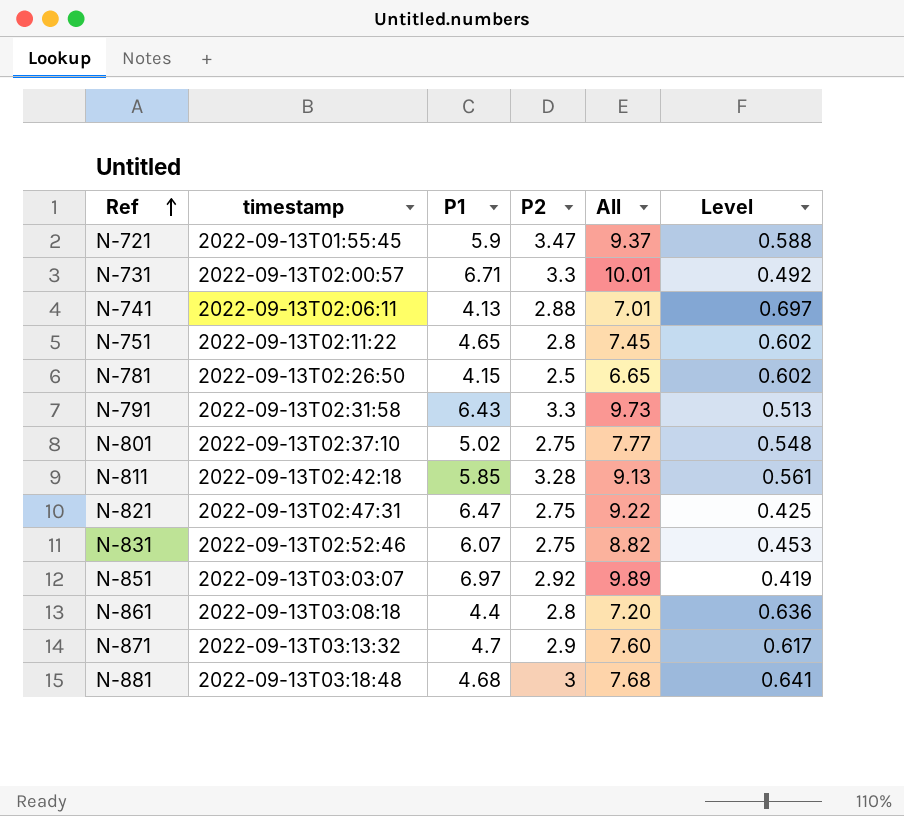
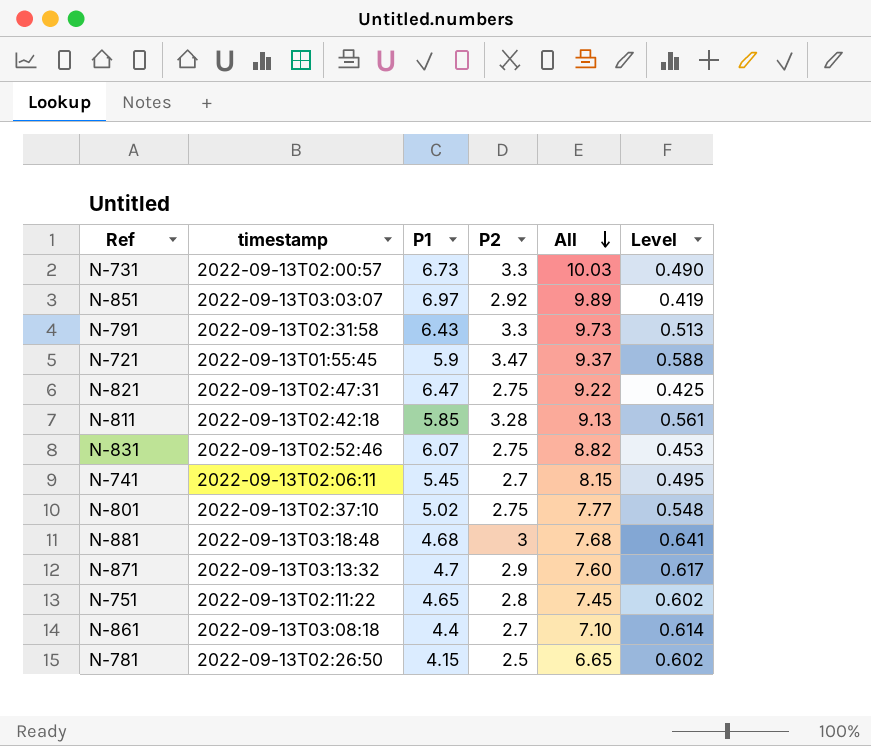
row order: Ref ascending -> All descending
N-731 | P1: 6.71 -> 6.73
N-731 | All: 10.01 -> 10.03
N-731 | Level: 0.492 -> 0.490
N-741 | P1: 4.13 -> 5.45
N-741 | P2: 2.88 -> 2.7
N-741 | All: 7.01 -> 8.15
N-741 | Level: 0.697 -> 0.495
N-861 | P2: 2.8 -> 2.7
N-861 | All: 7.20 -> 7.10
N-861 | Level: 0.636 -> 0.614

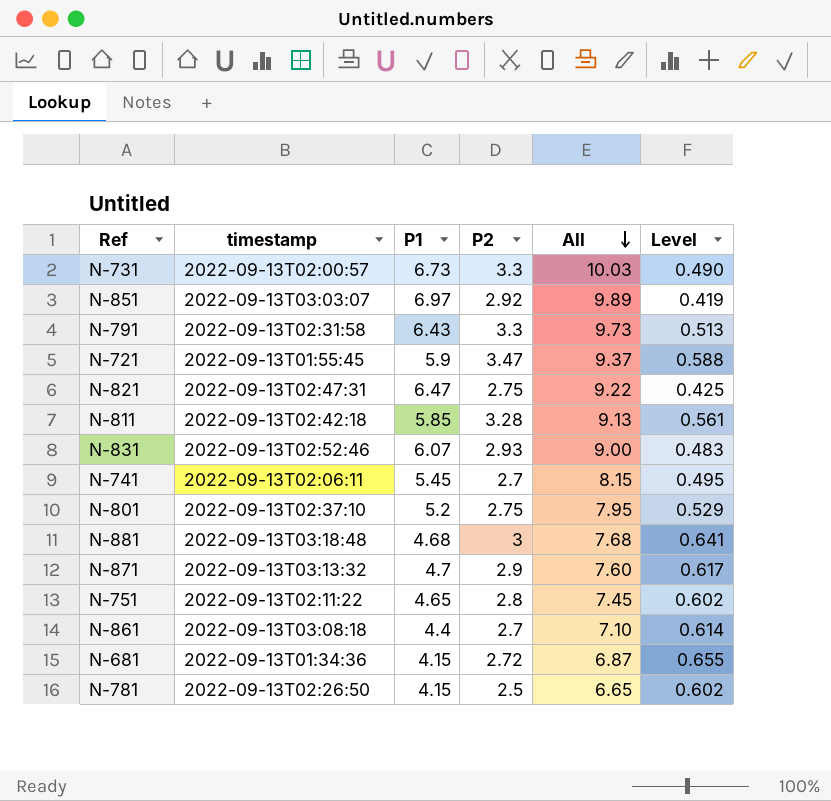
N-831 | P2: 2.75 -> 2.93
N-831 | All: 8.82 -> 9.00
N-831 | Level: 0.453 -> 0.483
N-801 | P1: 5.02 -> 5.2
N-801 | All: 7.77 -> 7.95
N-801 | Level: 0.548 -> 0.529
row N-681: none -> 2022-09-13T01:34:36 | 4.15 | 2.72 | 6.87 | 0.655

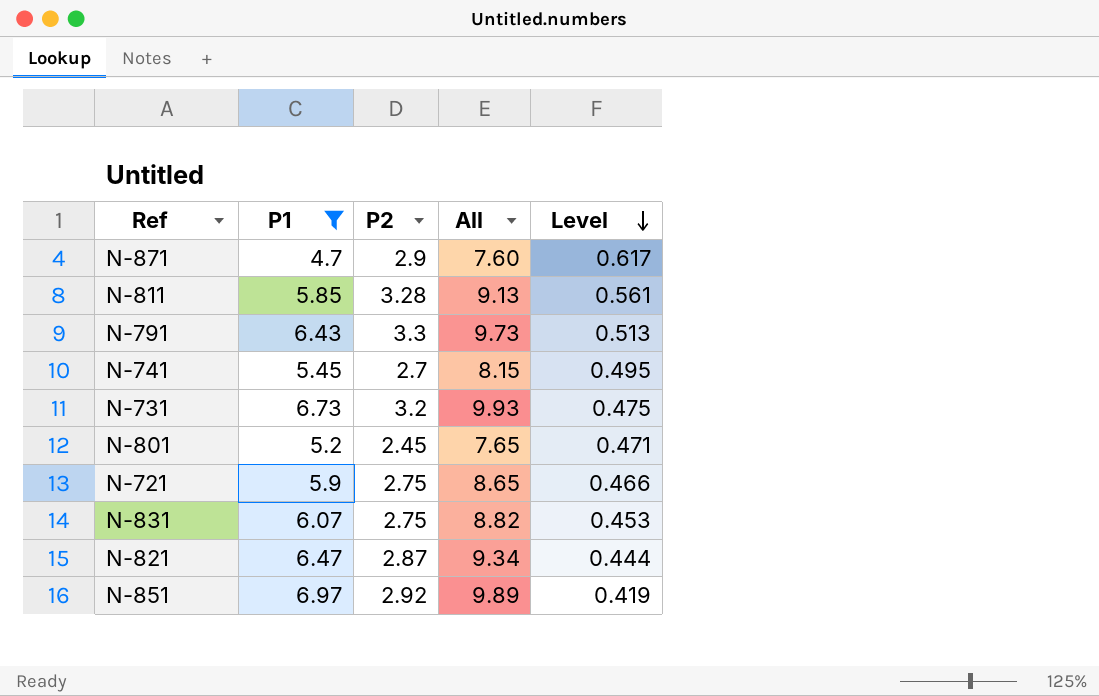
filter: none -> P1 >= 4.7
row order: All descending -> Level descending
column timestamp | position: 2 -> none
N-731 | P2: 3.3 -> 3.2
N-731 | All: 10.03 -> 9.93
N-731 | Level: 0.490 -> 0.475
N-801 | P2: 2.75 -> 2.45
N-801 | All: 7.95 -> 7.65
N-801 | Level: 0.529 -> 0.471
N-721 | P2: 3.47 -> 2.75
N-721 | All: 9.37 -> 8.65
N-721 | Level: 0.588 -> 0.466
N-831 | P2: 2.93 -> 2.75
N-831 | All: 9.00 -> 8.82
N-831 | Level: 0.483 -> 0.453
N-821 | P2: 2.75 -> 2.87
N-821 | All: 9.22 -> 9.34
N-821 | Level: 0.425 -> 0.444

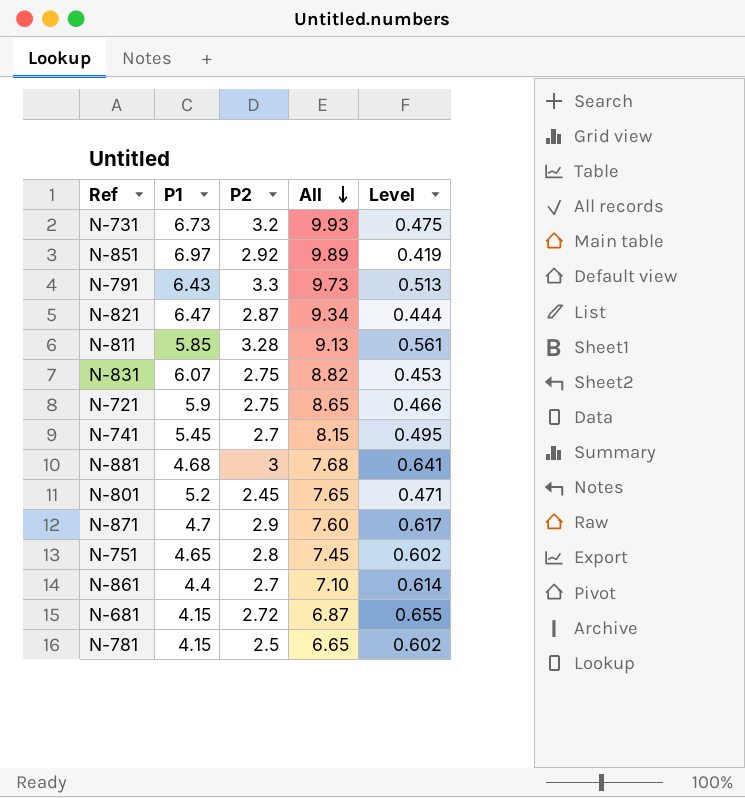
filter: P1 >= 4.7 -> none
row order: Level descending -> All descending

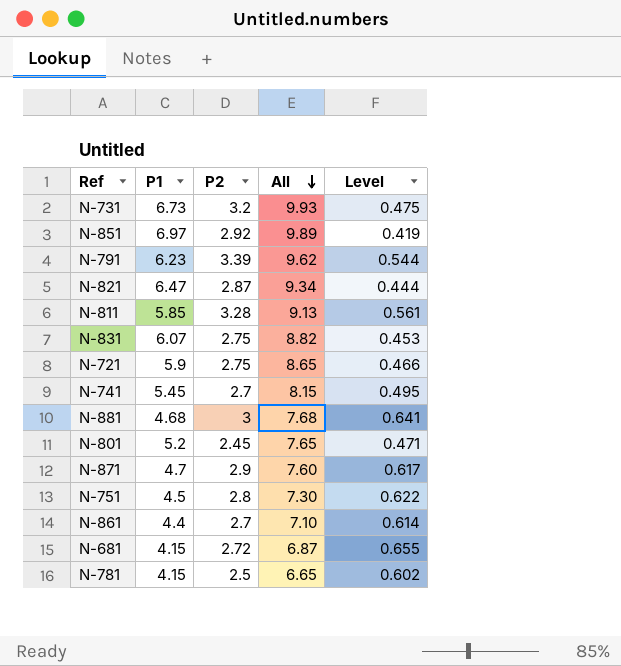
N-791 | P1: 6.43 -> 6.23
N-791 | P2: 3.3 -> 3.39
N-791 | All: 9.73 -> 9.62
N-791 | Level: 0.513 -> 0.544
N-751 | P1: 4.65 -> 4.5
N-751 | All: 7.45 -> 7.30
N-751 | Level: 0.602 -> 0.622

